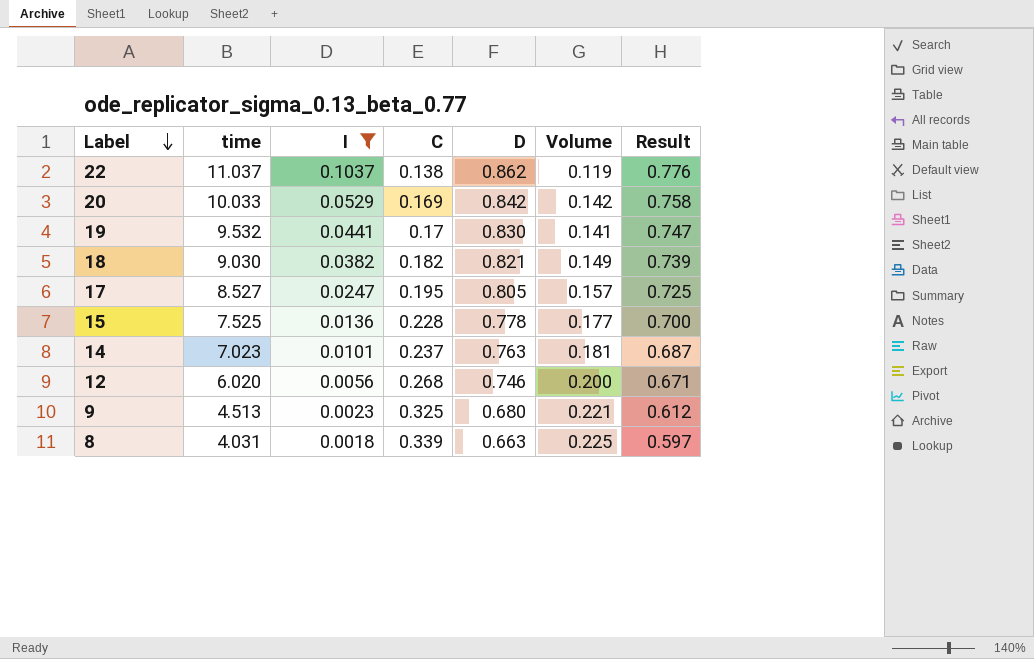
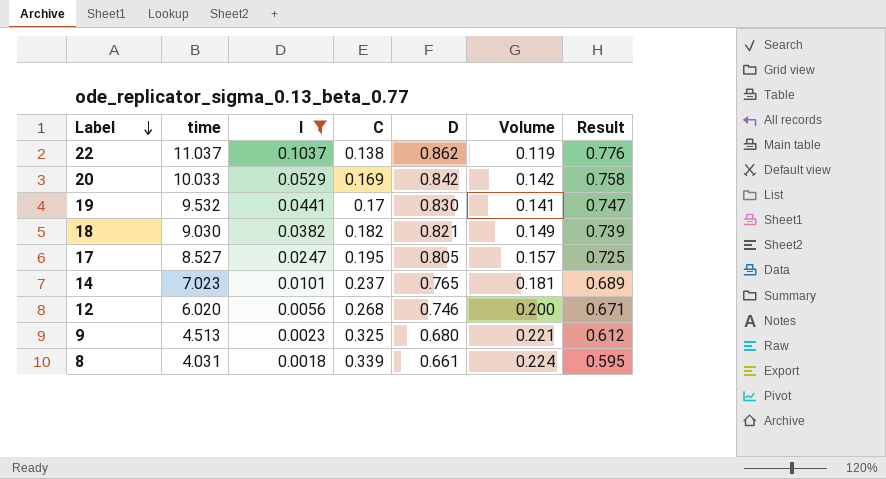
row 15: 7.525 | 0.0136 | 0.228 | 0.778 | 0.177 | 0.700 -> none
14 | D: 0.763 -> 0.765
14 | Result: 0.687 -> 0.689
8 | D: 0.663 -> 0.661
8 | Volume: 0.225 -> 0.224
8 | Result: 0.597 -> 0.595

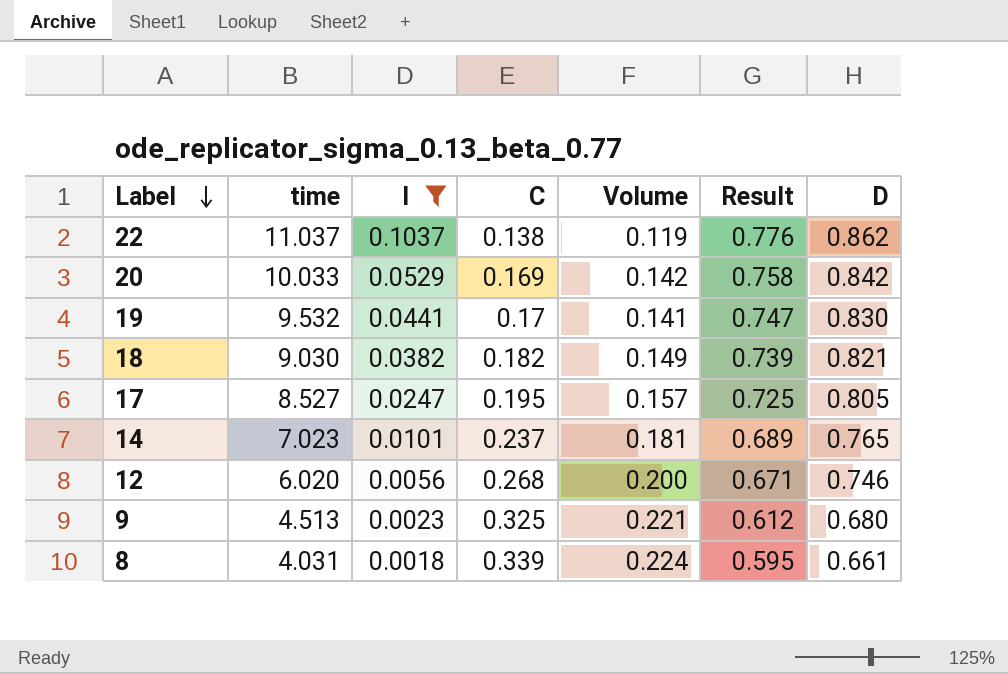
column D | position: 5 -> 7

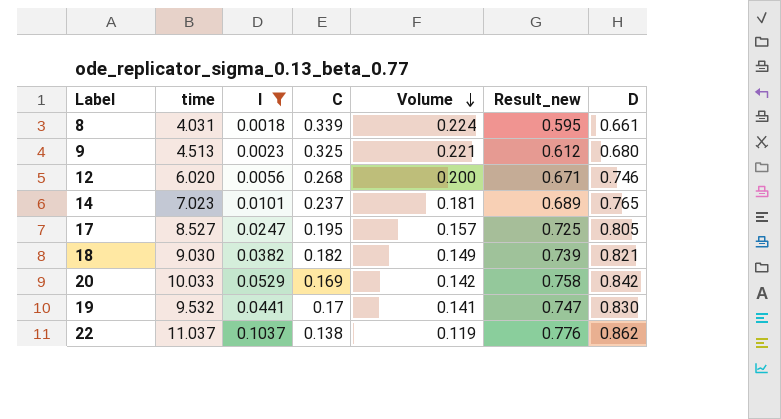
row order: Label descending -> Volume descending
column name: Result -> Result_new

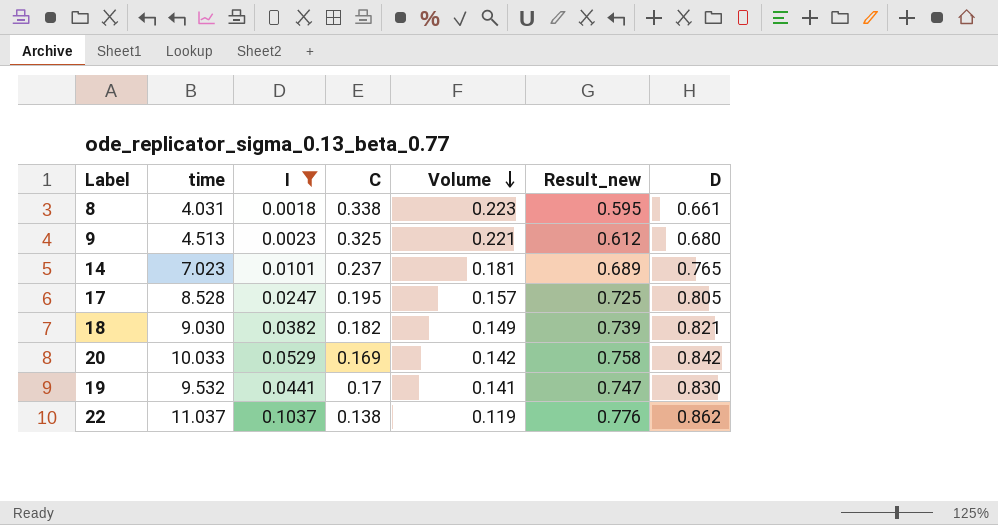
row 12: 6.020 | 0.0056 | 0.268 | 0.200 | 0.671 | 0.746 -> none
8 | C: 0.339 -> 0.338
8 | Volume: 0.224 -> 0.223
17 | time: 8.527 -> 8.528

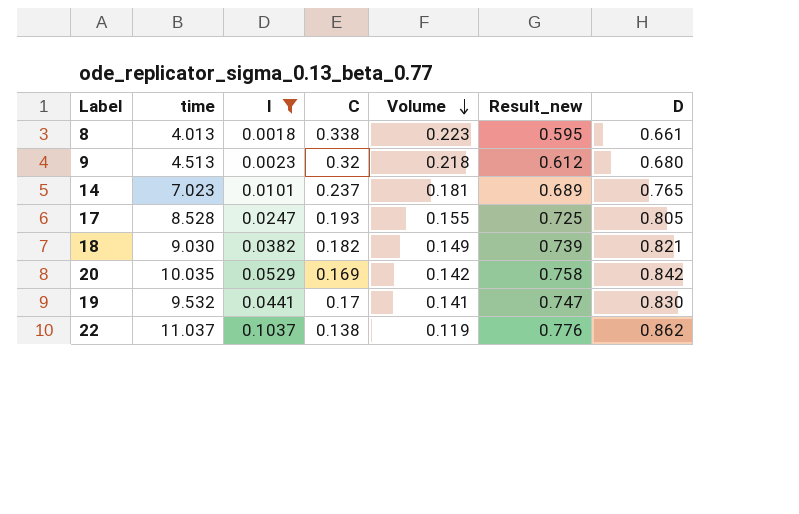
8 | time: 4.031 -> 4.013
9 | C: 0.325 -> 0.32
9 | Volume: 0.221 -> 0.218
17 | C: 0.195 -> 0.193
17 | Volume: 0.157 -> 0.155
20 | time: 10.033 -> 10.035

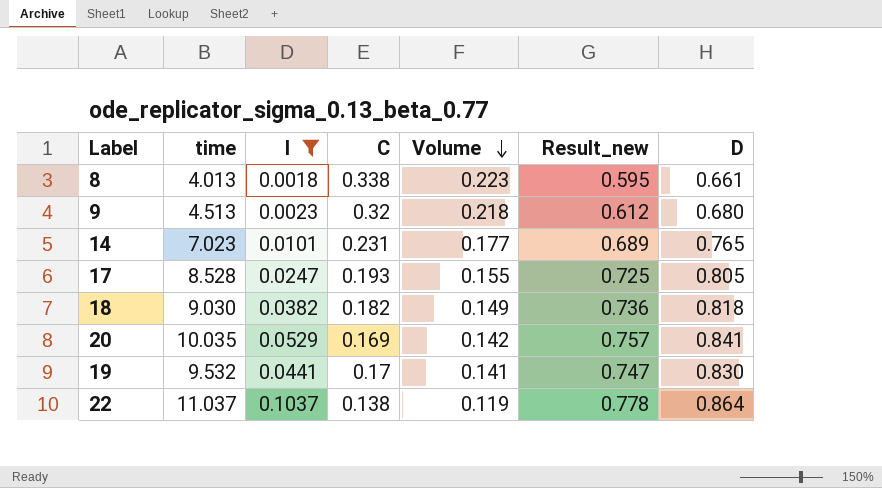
14 | C: 0.237 -> 0.231
14 | Volume: 0.181 -> 0.177
18 | Result_new: 0.739 -> 0.736
18 | D: 0.821 -> 0.818
20 | Result_new: 0.758 -> 0.757
20 | D: 0.842 -> 0.841
22 | Result_new: 0.776 -> 0.778
22 | D: 0.862 -> 0.864

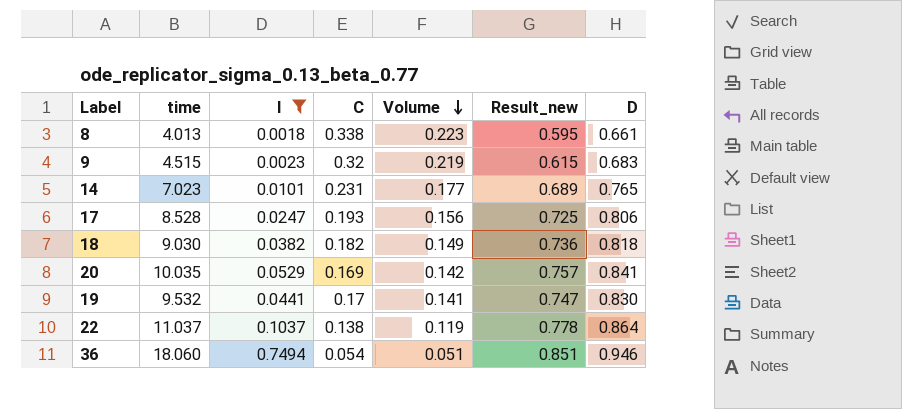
9 | time: 4.513 -> 4.515
9 | Volume: 0.218 -> 0.219
9 | Result_new: 0.612 -> 0.615
9 | D: 0.680 -> 0.683
17 | Volume: 0.155 -> 0.156
17 | D: 0.805 -> 0.806
row 36: none -> 18.060 | 0.7494 | 0.054 | 0.051 | 0.851 | 0.946

